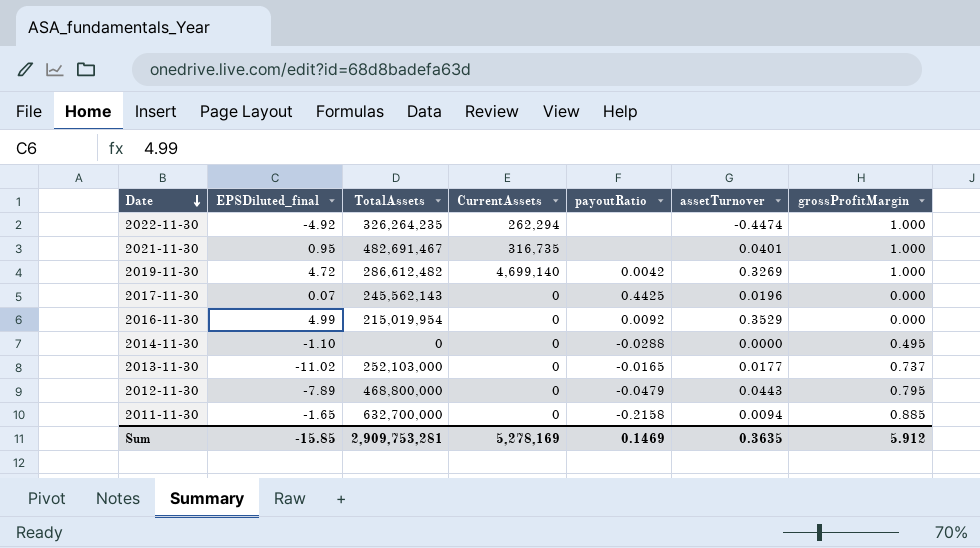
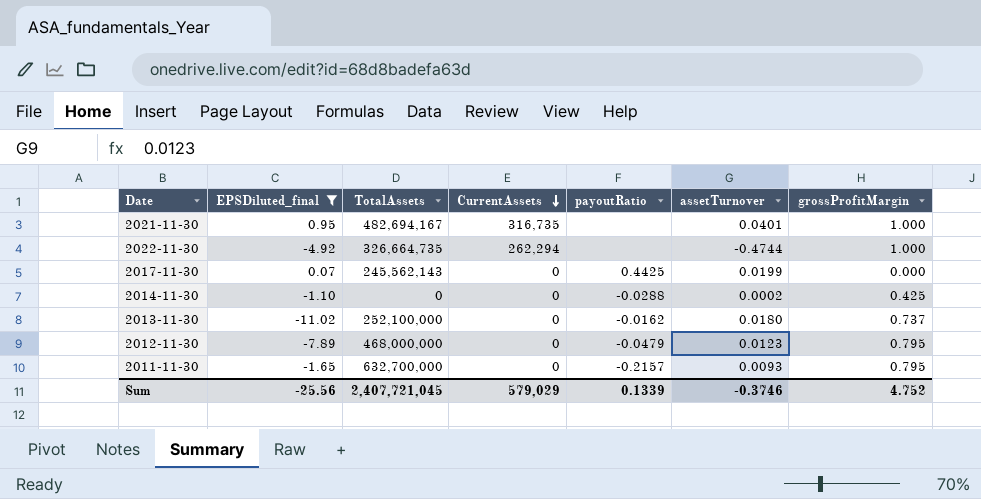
filter: none -> EPSDiluted_final <= 0.95
row order: Date descending -> CurrentAssets descending
2021-11-30 | TotalAssets: 482,691,467 -> 482,694,167
2022-11-30 | TotalAssets: 326,264,235 -> 326,664,735
2022-11-30 | assetTurnover: -0.4474 -> -0.4744
2017-11-30 | assetTurnover: 0.0196 -> 0.0199
2014-11-30 | assetTurnover: 0.0000 -> 0.0002
2014-11-30 | grossProfitMargin: 0.495 -> 0.425
2013-11-30 | TotalAssets: 252,103,000 -> 252,100,000
2013-11-30 | payoutRatio: -0.0165 -> -0.0162
2013-11-30 | assetTurnover: 0.0177 -> 0.0180
2012-11-30 | TotalAssets: 468,800,000 -> 468,000,000
2012-11-30 | assetTurnover: 0.0443 -> 0.0123
2011-11-30 | payoutRatio: -0.2158 -> -0.2157
2011-11-30 | assetTurnover: 0.0094 -> 0.0093
2011-11-30 | grossProfitMargin: 0.885 -> 0.795
Sum | EPSDiluted_final: -15.85 -> -25.56
Sum | TotalAssets: 2,909,753,281 -> 2,407,721,045
Sum | CurrentAssets: 5,278,169 -> 579,029
Sum | payoutRatio: 0.1469 -> 0.1339
Sum | assetTurnover: 0.3635 -> -0.3746
Sum | grossProfitMargin: 5.912 -> 4.752

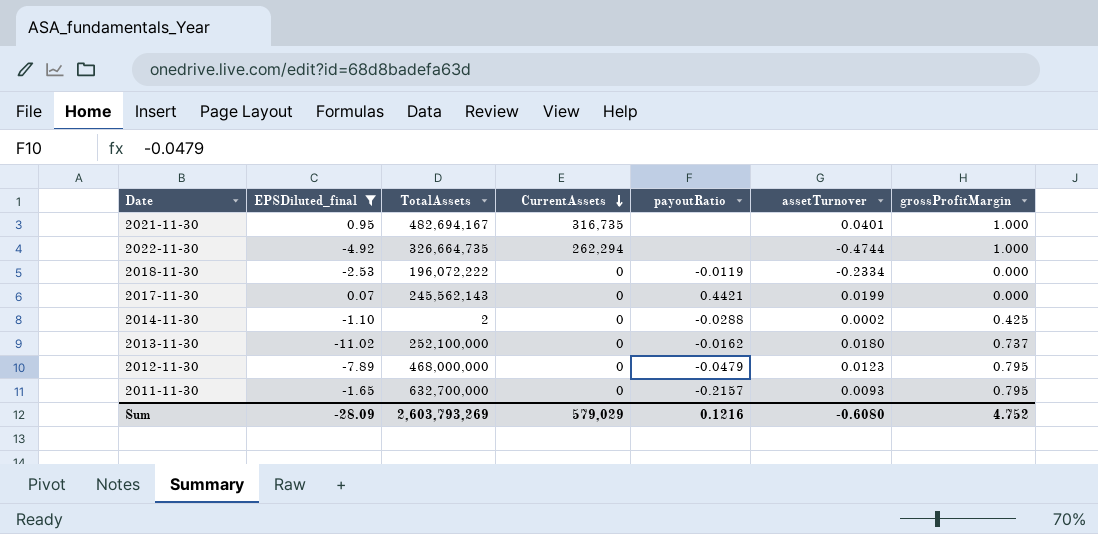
row 2018-11-30: none -> -2.53 | 196,072,222 | 0 | -0.0119 | -0.2334 | 0.000
2017-11-30 | payoutRatio: 0.4425 -> 0.4421
2014-11-30 | TotalAssets: 0 -> 2
Sum | EPSDiluted_final: -25.56 -> -28.09
Sum | TotalAssets: 2,407,721,045 -> 2,603,793,269
Sum | payoutRatio: 0.1339 -> 0.1216
Sum | assetTurnover: -0.3746 -> -0.6080

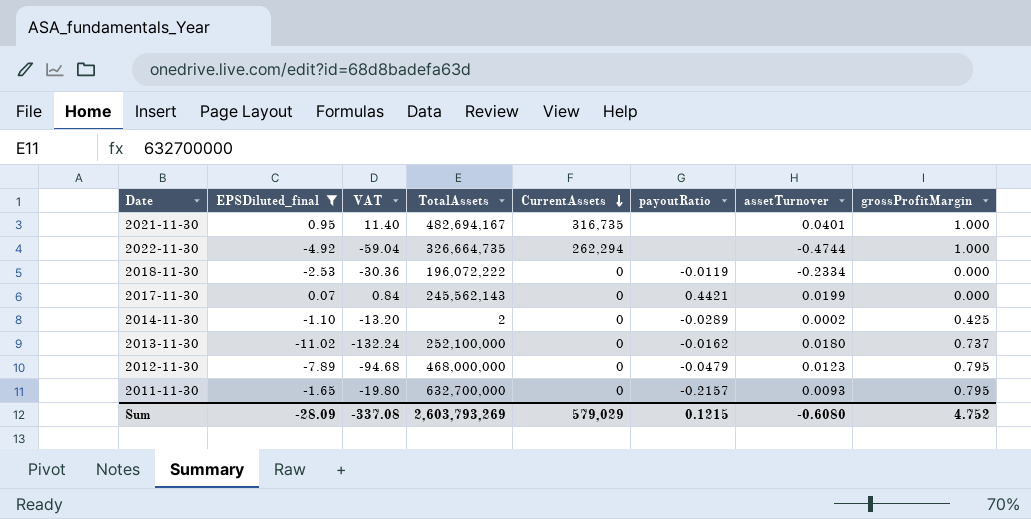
column VAT | formula: none -> [EPSDiluted_final] * 12
2014-11-30 | payoutRatio: -0.0288 -> -0.0289
Sum | payoutRatio: 0.1216 -> 0.1215

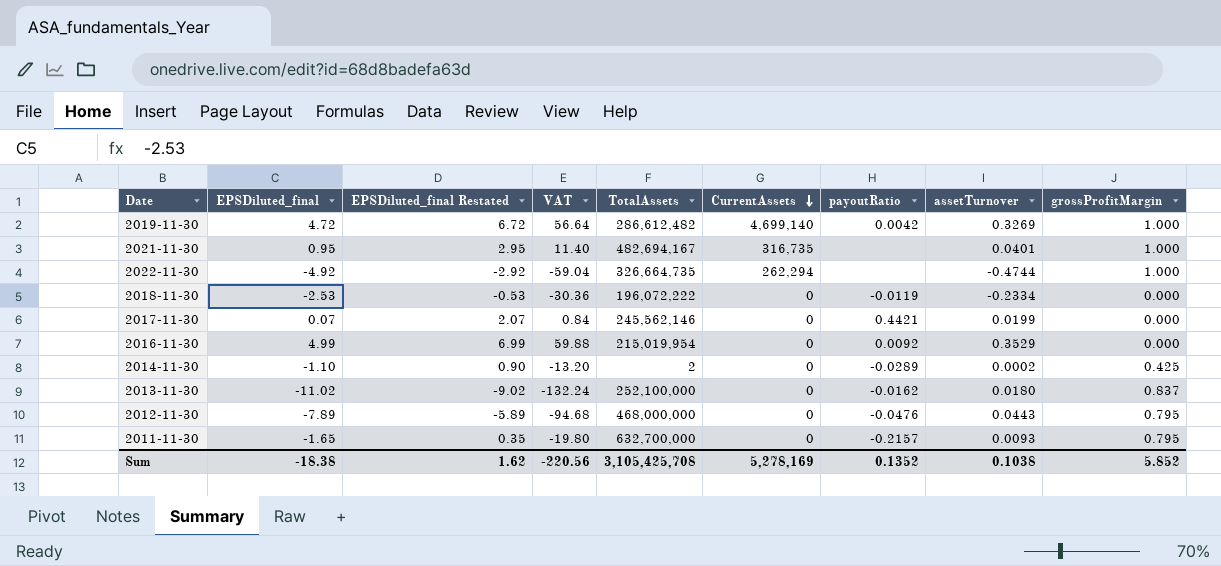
filter: EPSDiluted_final <= 0.95 -> none
column EPSDiluted_final Restated | formula: none -> [EPSDiluted_final] + 2
2017-11-30 | TotalAssets: 245,562,143 -> 245,562,146
2013-11-30 | grossProfitMargin: 0.737 -> 0.837
2012-11-30 | payoutRatio: -0.0479 -> -0.0476
2012-11-30 | assetTurnover: 0.0123 -> 0.0443
Sum | EPSDiluted_final: -28.09 -> -18.38
Sum | VAT: -337.08 -> -220.56
Sum | TotalAssets: 2,603,793,269 -> 3,105,425,708
Sum | CurrentAssets: 579,029 -> 5,278,169
Sum | payoutRatio: 0.1215 -> 0.1352
Sum | assetTurnover: -0.6080 -> 0.1038
Sum | grossProfitMargin: 4.752 -> 5.852

